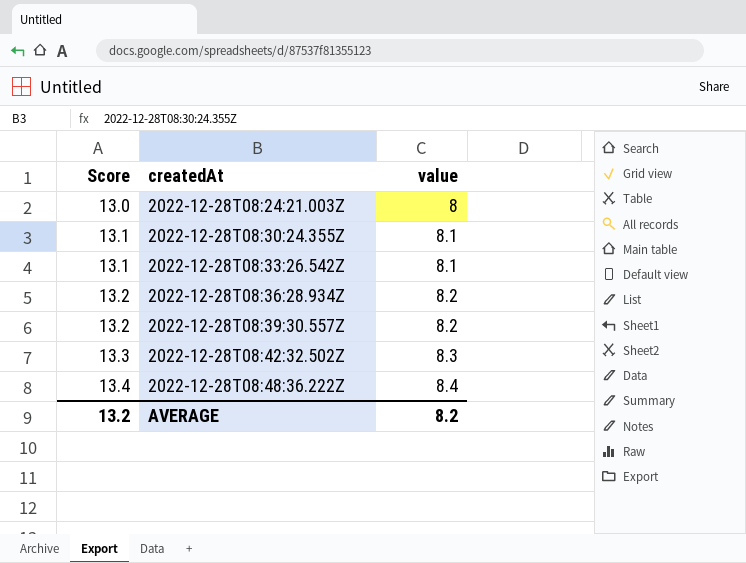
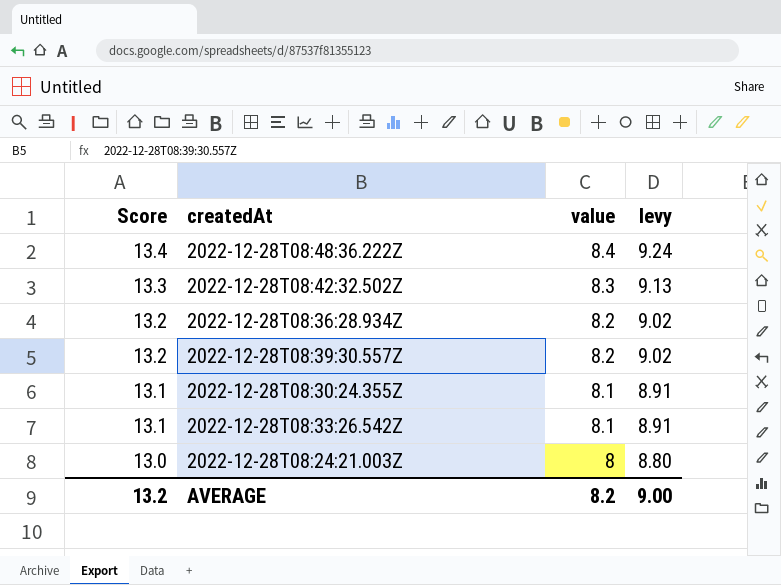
row order: Score ascending -> Score descending
column levy | formula: none -> [value] * 1.1

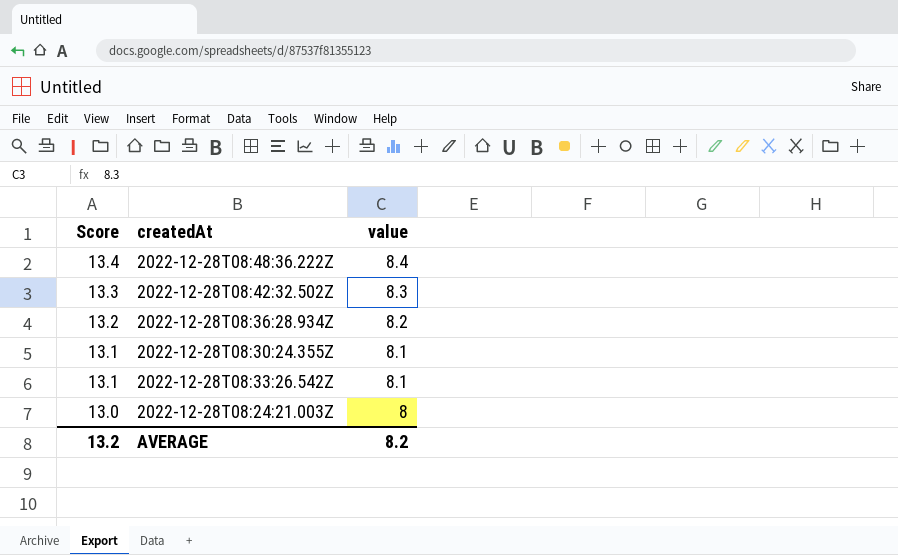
column levy | formula: [value] * 1.1 -> none
row 2022-12-28T08:39:30.557Z: 13.2 | 8.2 | 9.02 -> none

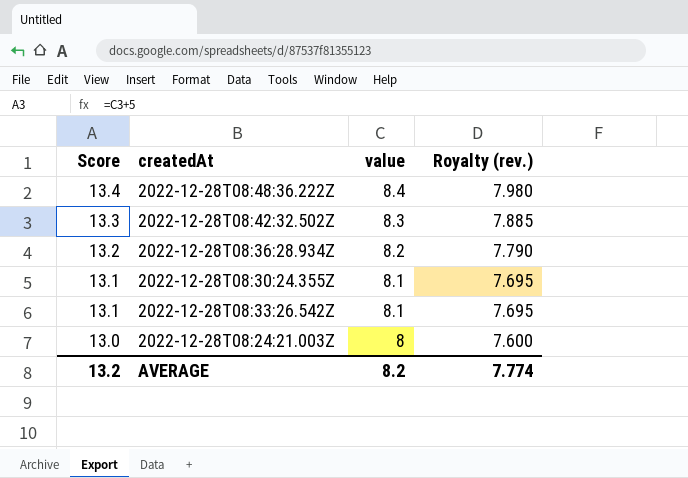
column Royalty (rev.) | formula: none -> [value] * 0.95

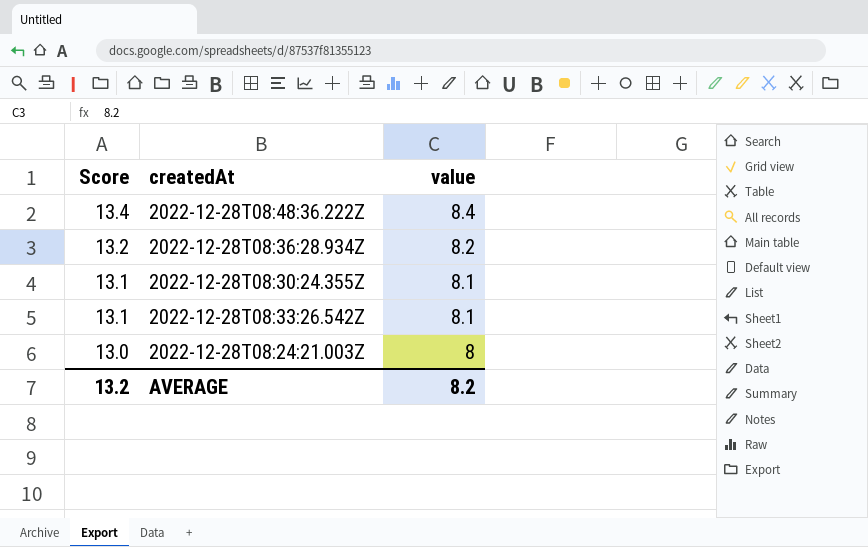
column Royalty (rev.) | formula: [value] * 0.95 -> none
row 2022-12-28T08:42:32.502Z: 13.3 | 8.3 | 7.885 -> none

